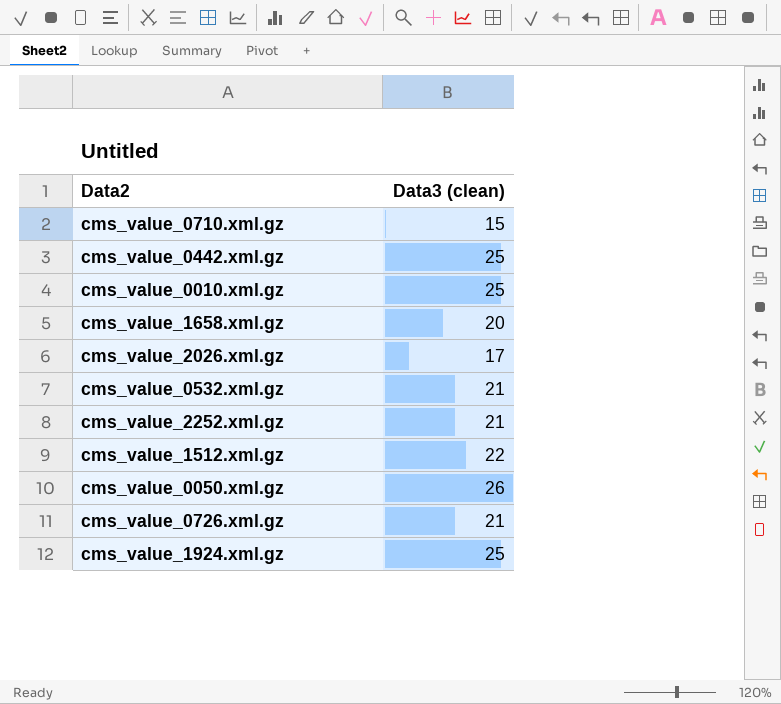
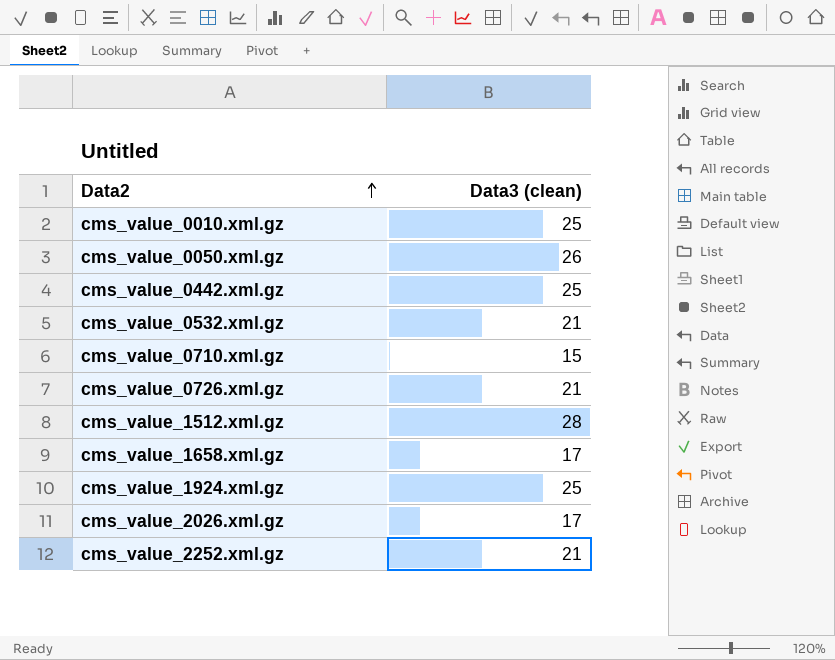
row order: none -> Data2 ascending
cms_value_1512.xml.gz | Data3 (clean): 22 -> 28
cms_value_1658.xml.gz | Data3 (clean): 20 -> 17

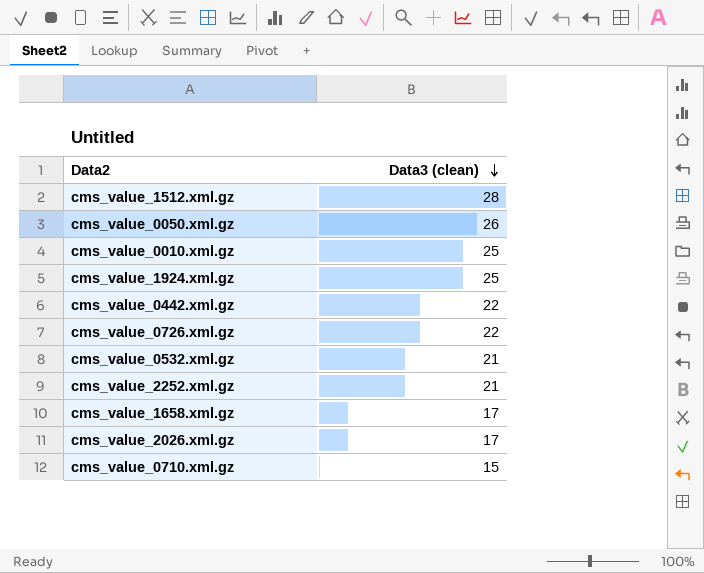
row order: Data2 ascending -> Data3 (clean) descending
cms_value_0442.xml.gz | Data3 (clean): 25 -> 22
cms_value_0726.xml.gz | Data3 (clean): 21 -> 22

